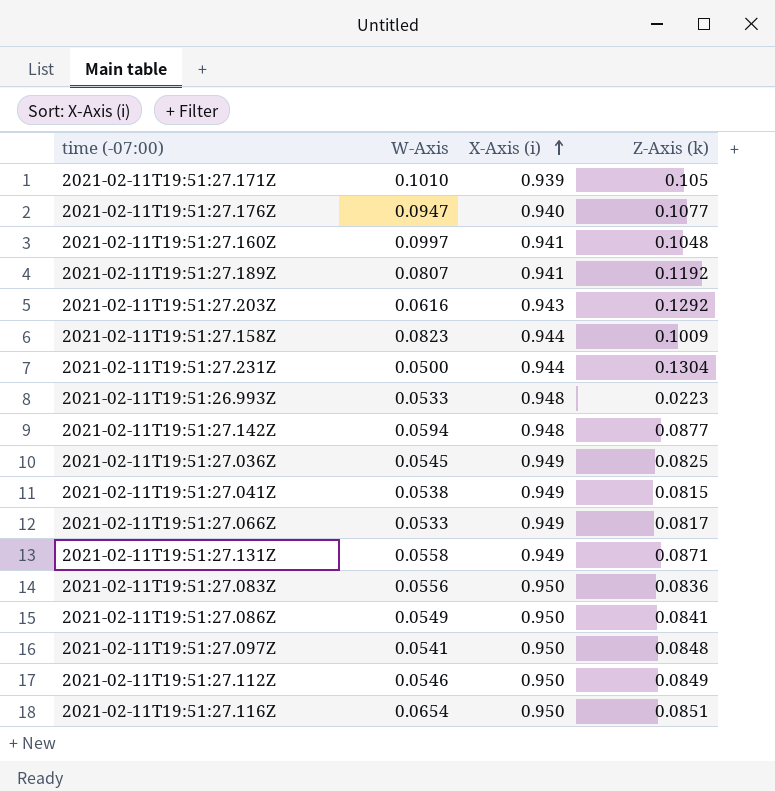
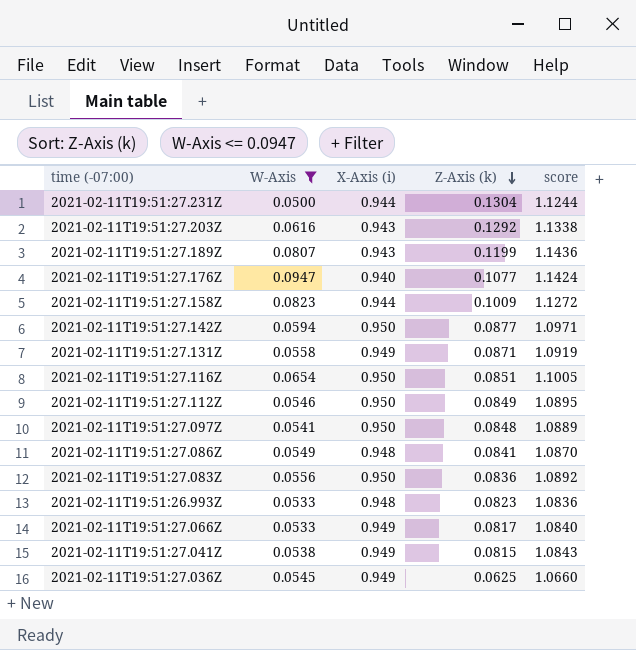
filter: none -> W-Axis <= 0.0947
row order: X-Axis (i) ascending -> Z-Axis (k) descending
column score | formula: none -> [W-Axis] + [X-Axis (i)] + [Z-Axis (k)]
2021-02-11T19:51:27.189Z | X-Axis (i): 0.941 -> 0.943
2021-02-11T19:51:27.189Z | Z-Axis (k): 0.1192 -> 0.1199
2021-02-11T19:51:27.142Z | X-Axis (i): 0.948 -> 0.950
2021-02-11T19:51:27.086Z | X-Axis (i): 0.950 -> 0.948
2021-02-11T19:51:26.993Z | Z-Axis (k): 0.0223 -> 0.0823
2021-02-11T19:51:27.036Z | Z-Axis (k): 0.0825 -> 0.0625

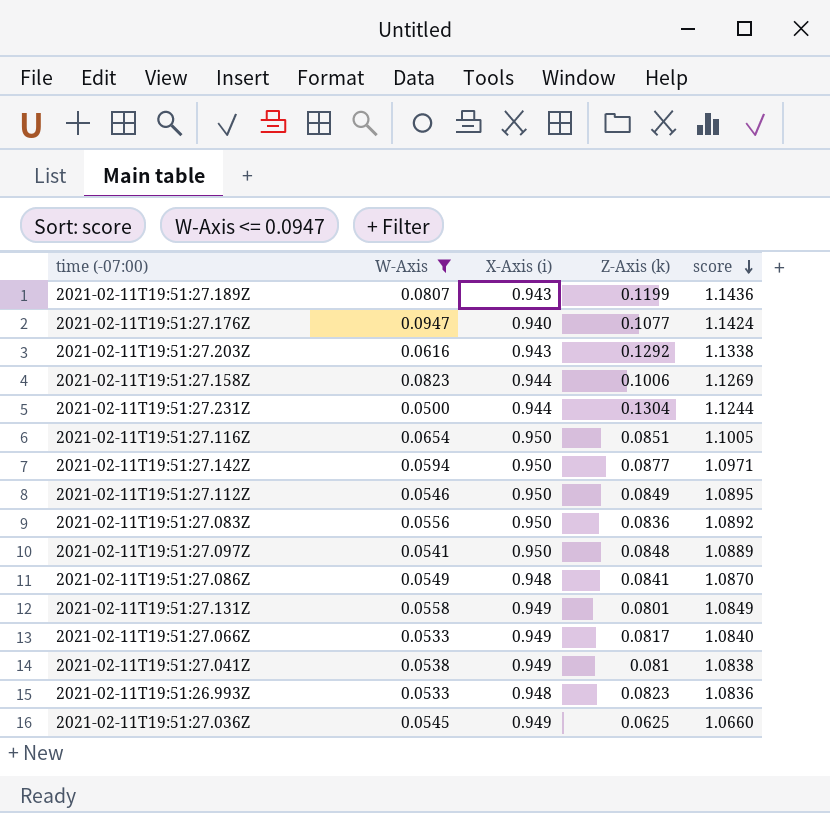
row order: Z-Axis (k) descending -> score descending
2021-02-11T19:51:27.158Z | Z-Axis (k): 0.1009 -> 0.1006
2021-02-11T19:51:27.158Z | score: 1.1272 -> 1.1269
2021-02-11T19:51:27.131Z | Z-Axis (k): 0.0871 -> 0.0801
2021-02-11T19:51:27.131Z | score: 1.0919 -> 1.0849
2021-02-11T19:51:27.041Z | Z-Axis (k): 0.0815 -> 0.081
2021-02-11T19:51:27.041Z | score: 1.0843 -> 1.0838

